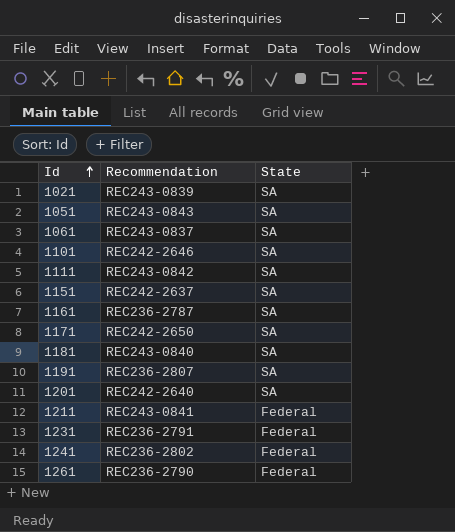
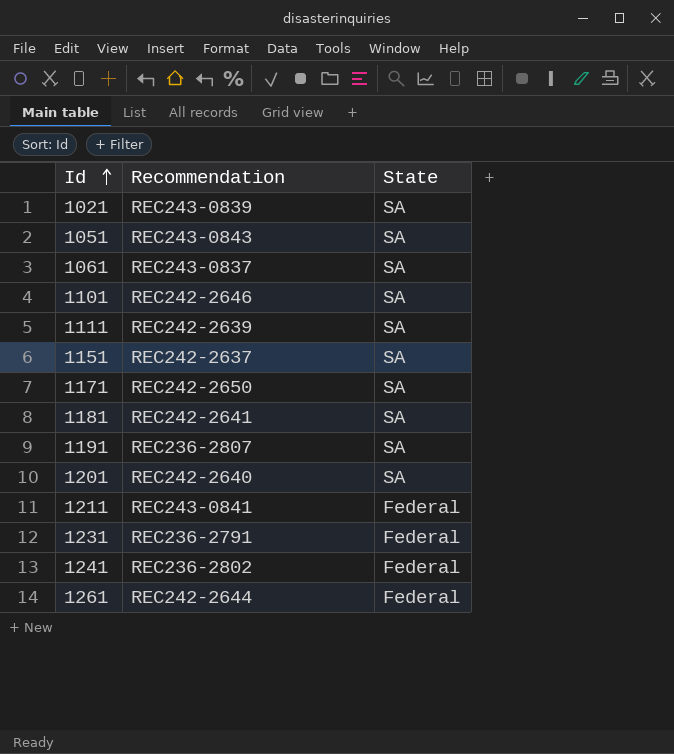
row 1161: REC236-2787 | SA -> none
1111 | Recommendation: REC243-0842 -> REC242-2639
1181 | Recommendation: REC243-0840 -> REC242-2641
1261 | Recommendation: REC236-2790 -> REC242-2644

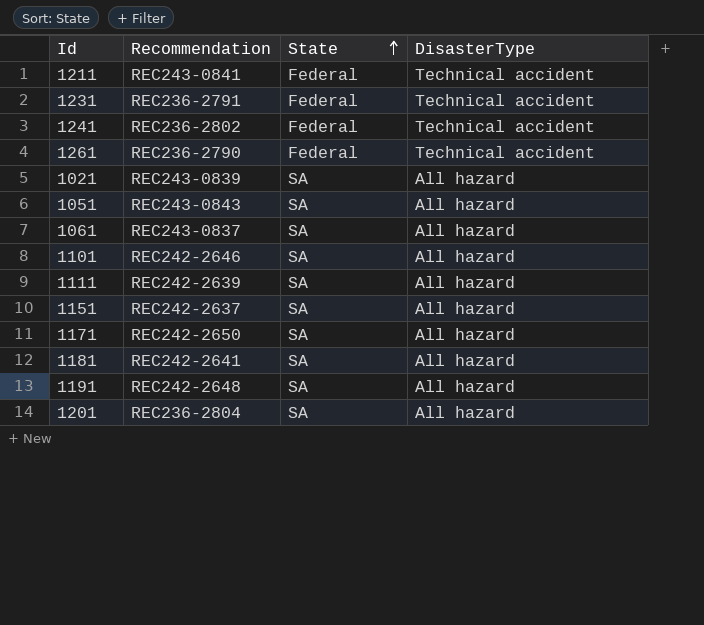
row order: Id ascending -> State ascending
column DisasterType | position: none -> 4
1261 | Recommendation: REC242-2644 -> REC236-2790
1191 | Recommendation: REC236-2807 -> REC242-2648
1201 | Recommendation: REC242-2640 -> REC236-2804

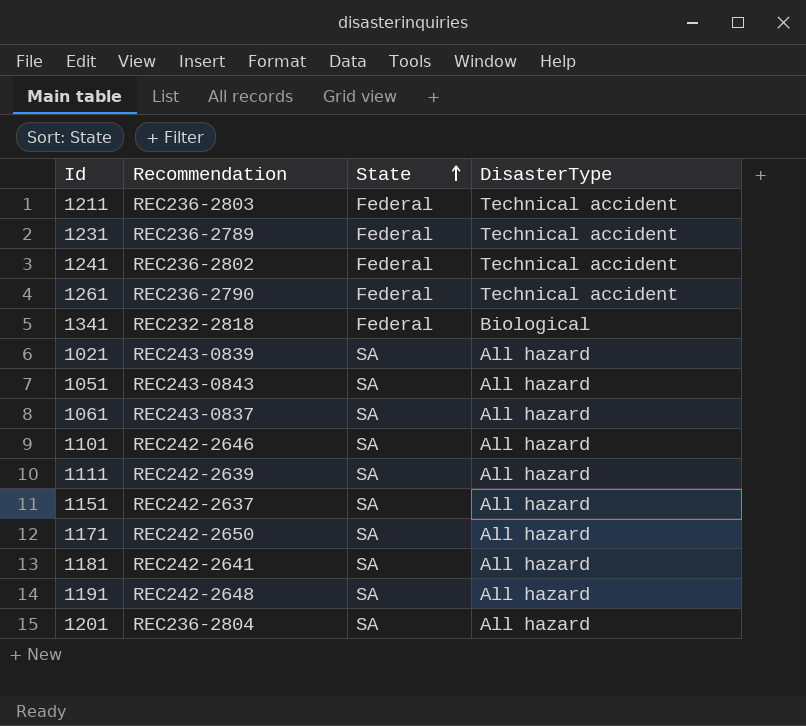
1211 | Recommendation: REC243-0841 -> REC236-2803
1231 | Recommendation: REC236-2791 -> REC236-2789
row 1341: none -> REC232-2818 | Federal | Biological

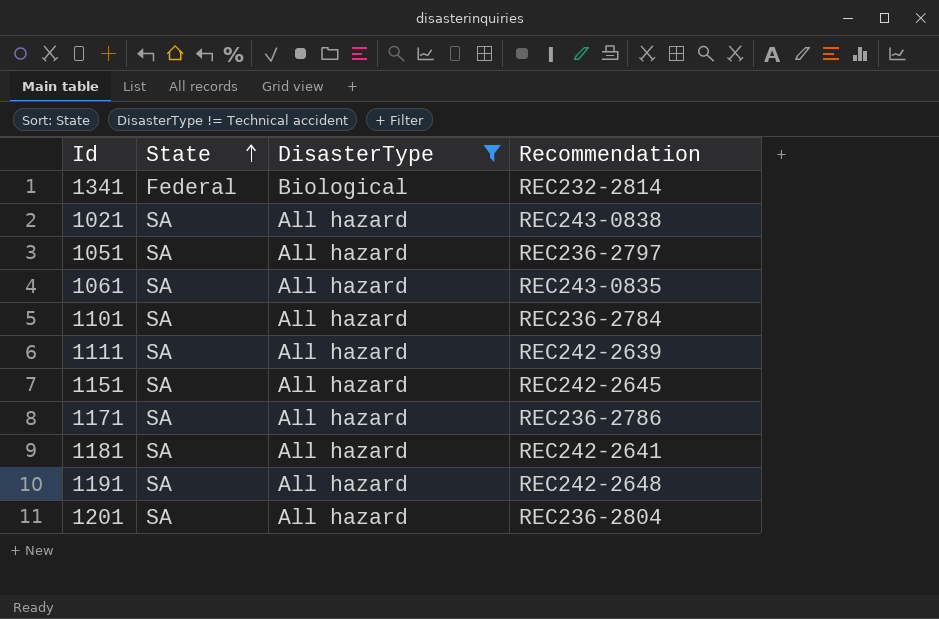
filter: none -> DisasterType != Technical accident
column Recommendation | position: 2 -> 4
1341 | Recommendation: REC232-2818 -> REC232-2814
1021 | Recommendation: REC243-0839 -> REC243-0838
1051 | Recommendation: REC243-0843 -> REC236-2797
1061 | Recommendation: REC243-0837 -> REC243-0835
1101 | Recommendation: REC242-2646 -> REC236-2784
1151 | Recommendation: REC242-2637 -> REC242-2645
1171 | Recommendation: REC242-2650 -> REC236-2786

